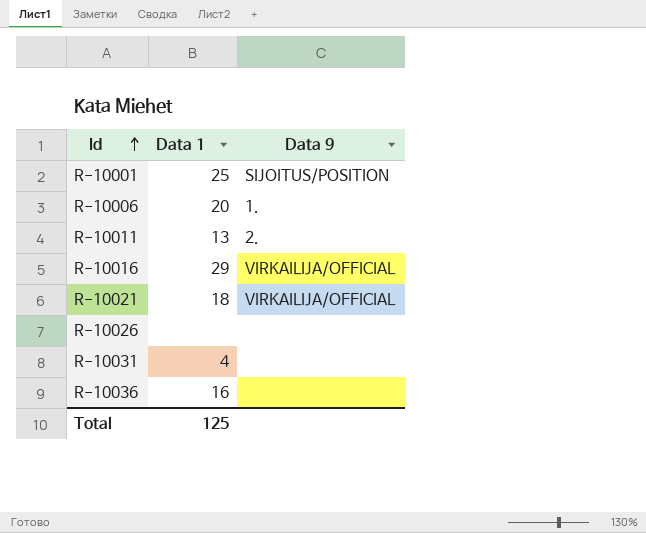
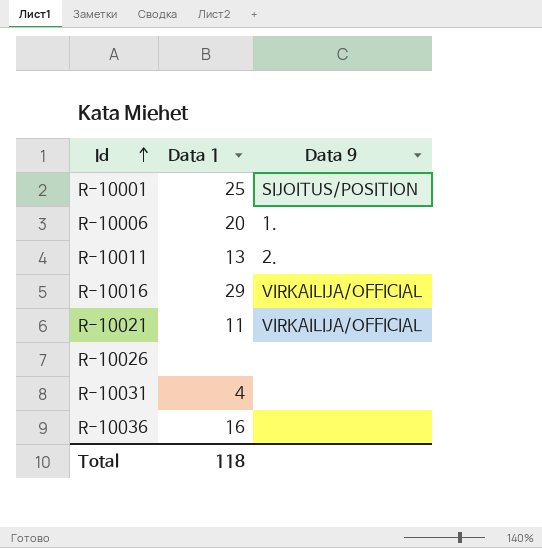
R-10021 | Data 1: 18 -> 11
Total | Data 1: 125 -> 118

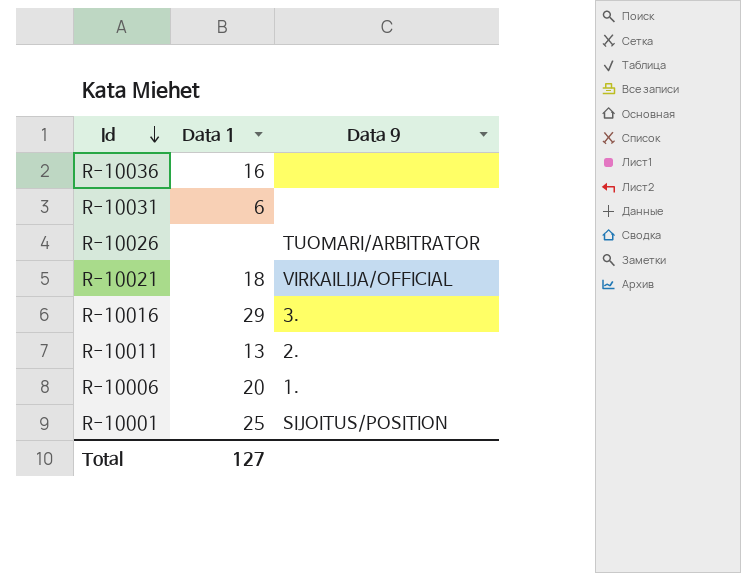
row order: Id ascending -> Id descending
R-10031 | Data 1: 4 -> 6
R-10026 | Data 9: none -> TUOMARI/ARBITRATOR
R-10021 | Data 1: 11 -> 18
R-10016 | Data 9: VIRKAILIJA/OFFICIAL -> 3.
Total | Data 1: 118 -> 127

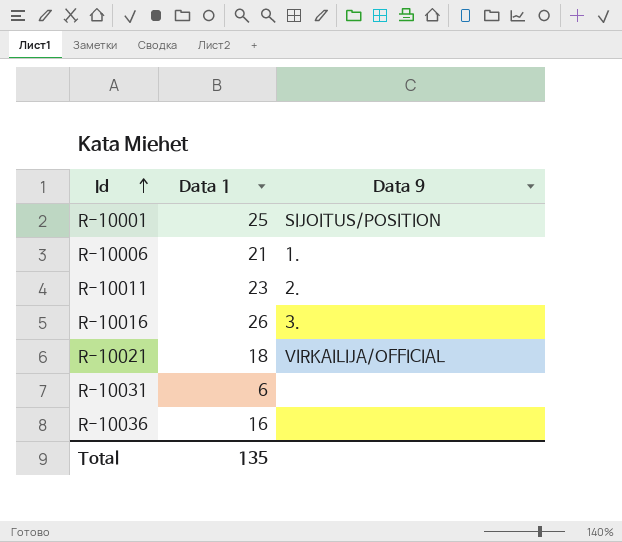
row order: Id descending -> Id ascending
row R-10026: none | TUOMARI/ARBITRATOR -> none
R-10006 | Data 1: 20 -> 21
R-10011 | Data 1: 13 -> 23
R-10016 | Data 1: 29 -> 26
Total | Data 1: 127 -> 135

